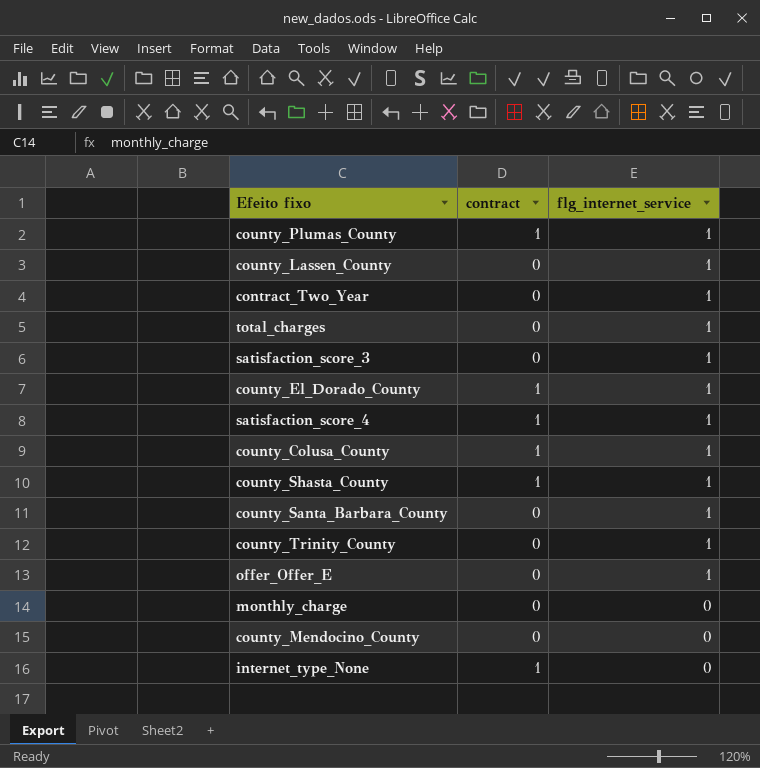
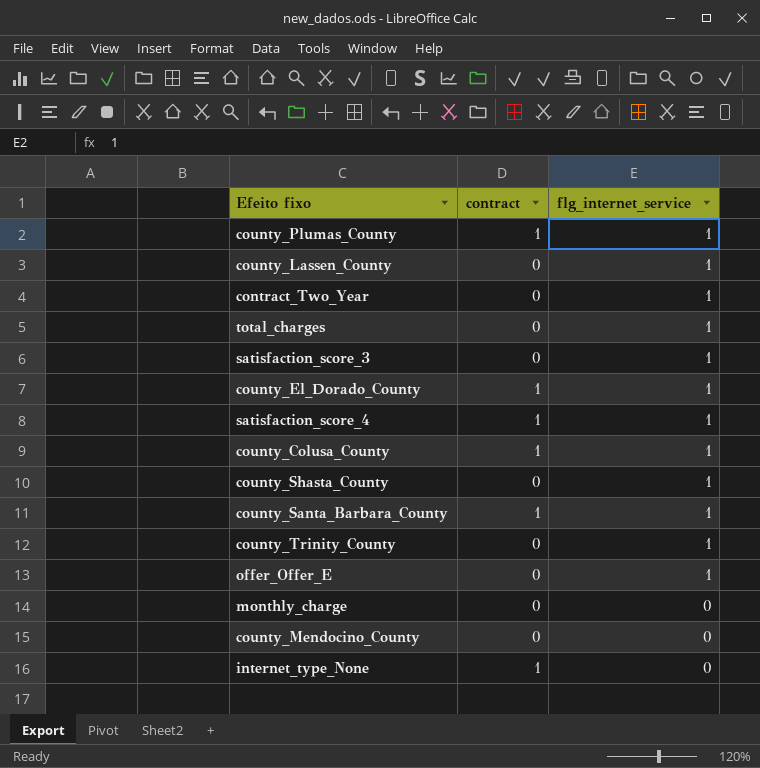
county_Shasta_County | contract: 1 -> 0
county_Santa_Barbara_County | contract: 0 -> 1

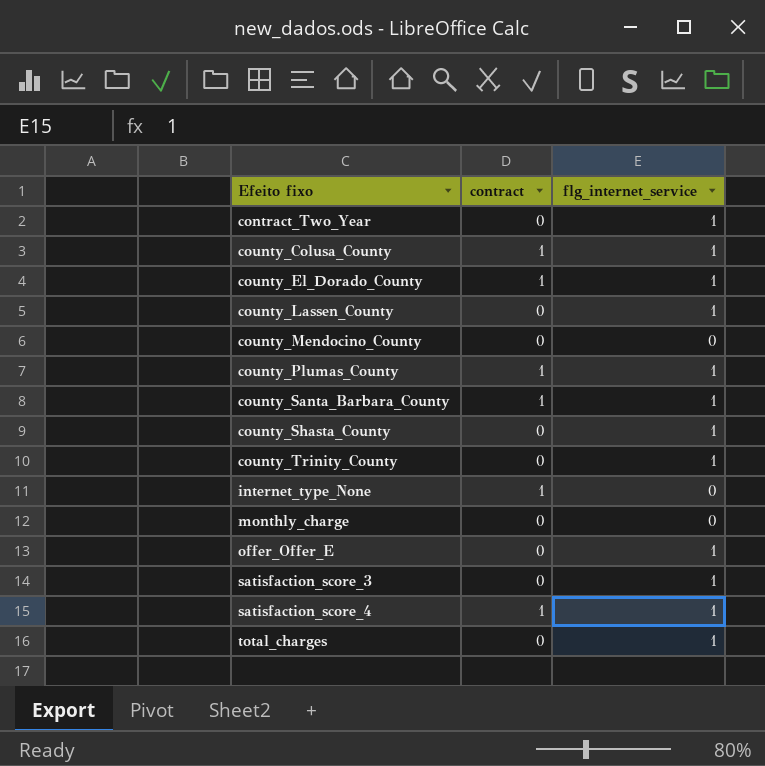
row order: flg_internet_service descending -> Efeito fixo ascending

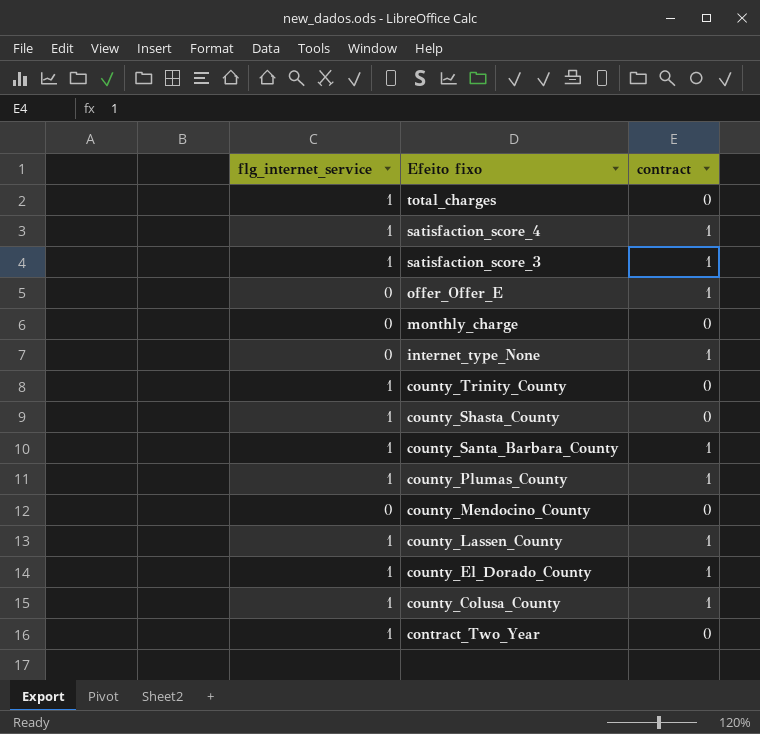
row order: Efeito fixo ascending -> Efeito fixo descending
column flg_internet_service | position: 3 -> 1
satisfaction_score_3 | contract: 0 -> 1
offer_Offer_E | flg_internet_service: 1 -> 0
offer_Offer_E | contract: 0 -> 1
county_Lassen_County | contract: 0 -> 1

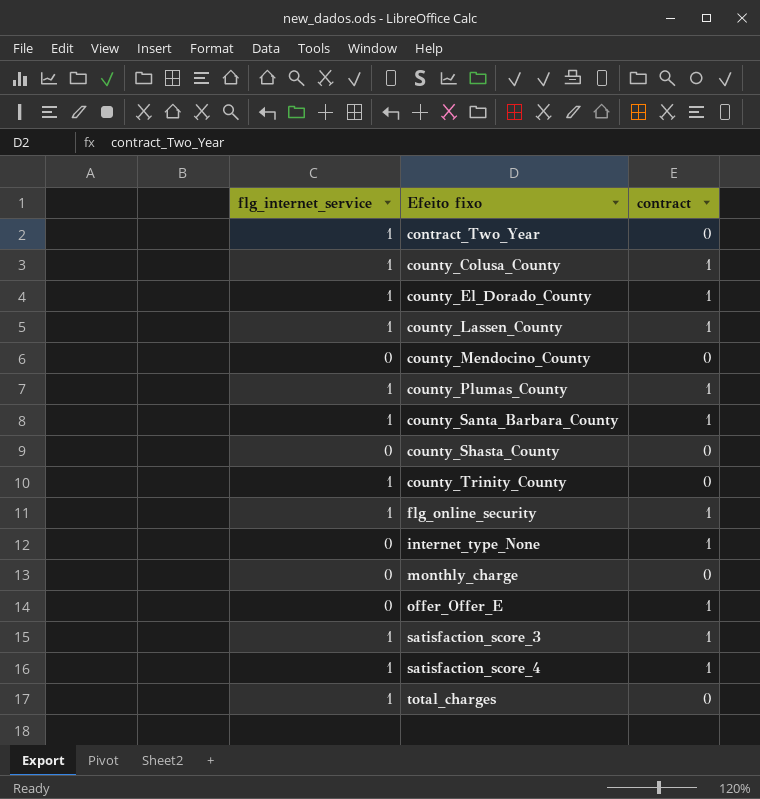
row order: Efeito fixo descending -> Efeito fixo ascending
county_Shasta_County | flg_internet_service: 1 -> 0
row flg_online_security: none -> 1 | 1

